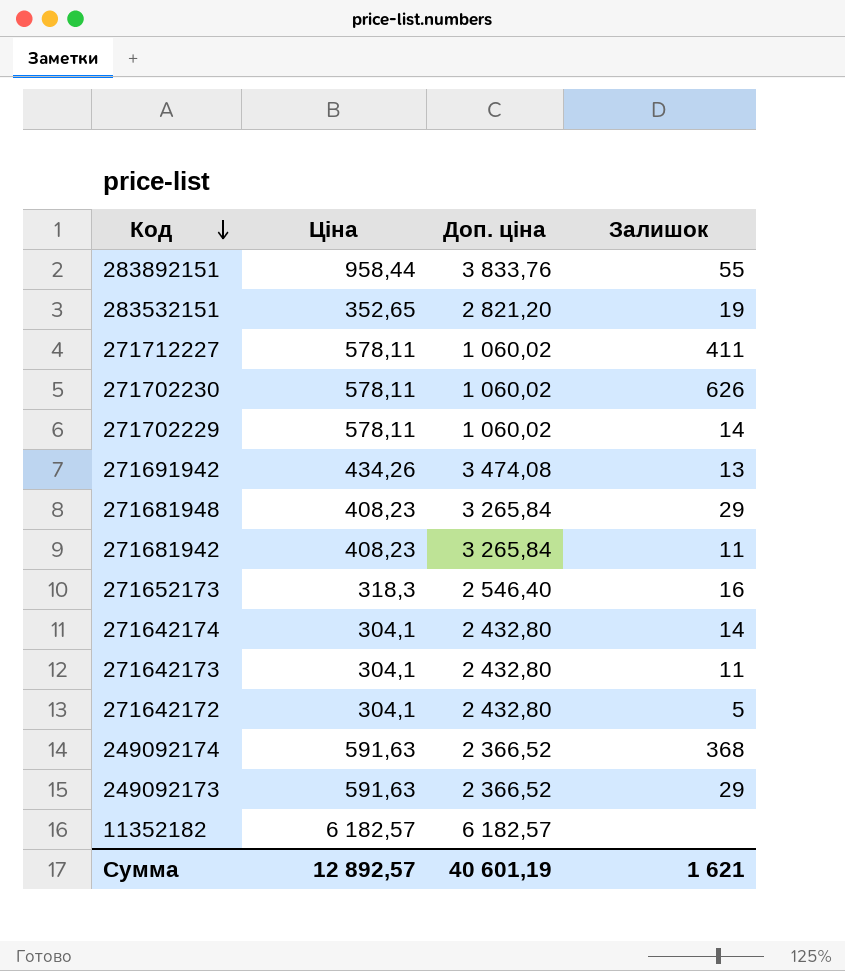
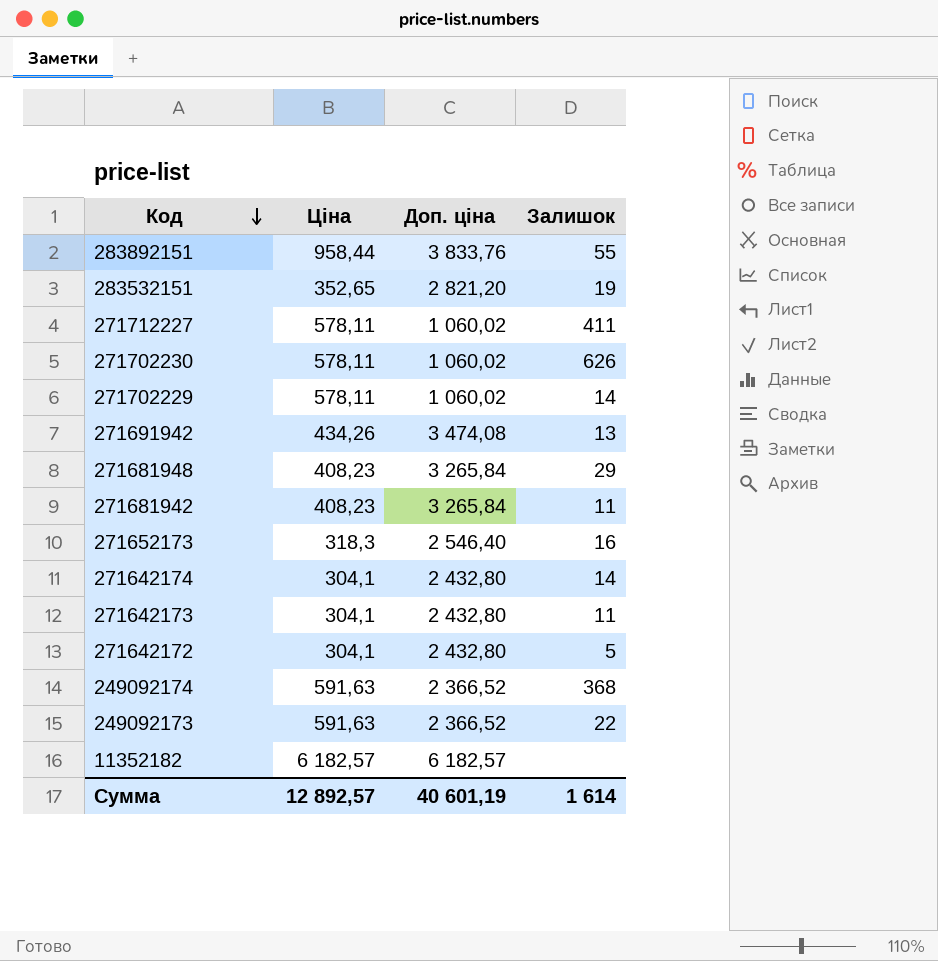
249092173 | Залишок: 29 -> 22
Сумма | Залишок: 1 621 -> 1 614

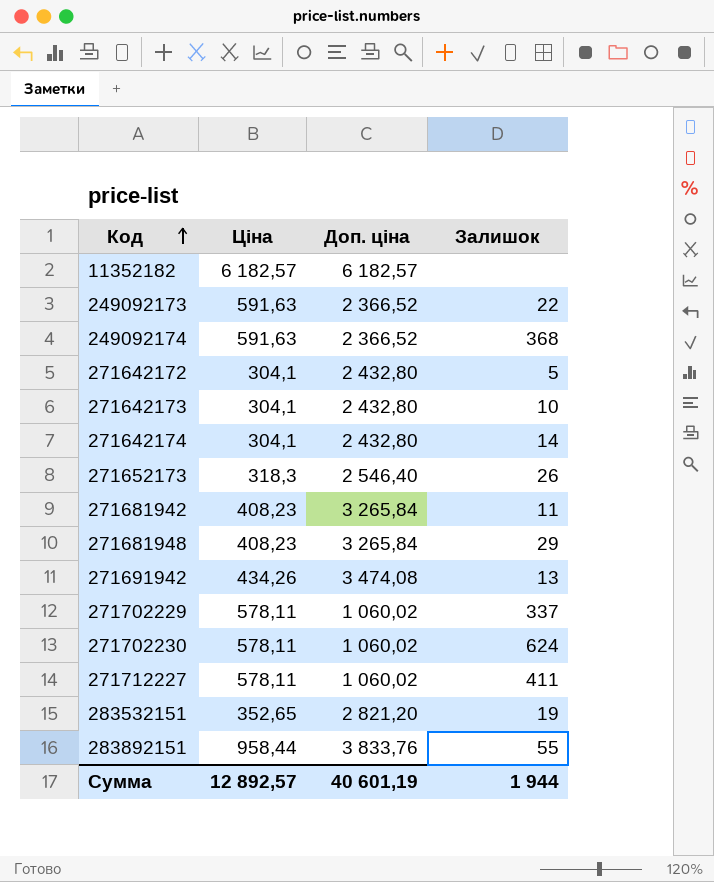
row order: Код descending -> Код ascending
271642173 | Залишок: 11 -> 10
271652173 | Залишок: 16 -> 26
271702229 | Залишок: 14 -> 337
271702230 | Залишок: 626 -> 624
Сумма | Залишок: 1 614 -> 1 944

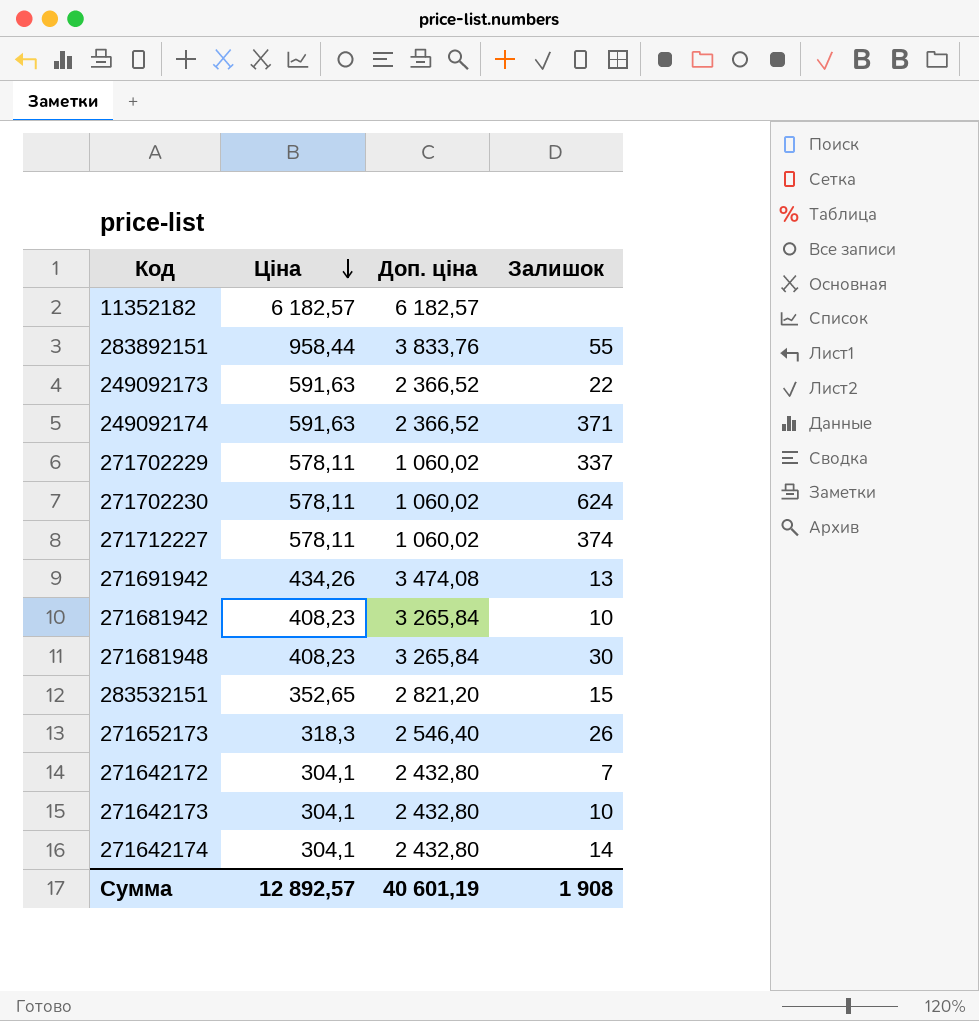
row order: Код ascending -> Ціна descending
249092174 | Залишок: 368 -> 371
271712227 | Залишок: 411 -> 374
271681942 | Залишок: 11 -> 10
271681948 | Залишок: 29 -> 30
283532151 | Залишок: 19 -> 15
271642172 | Залишок: 5 -> 7
Сумма | Залишок: 1 944 -> 1 908

